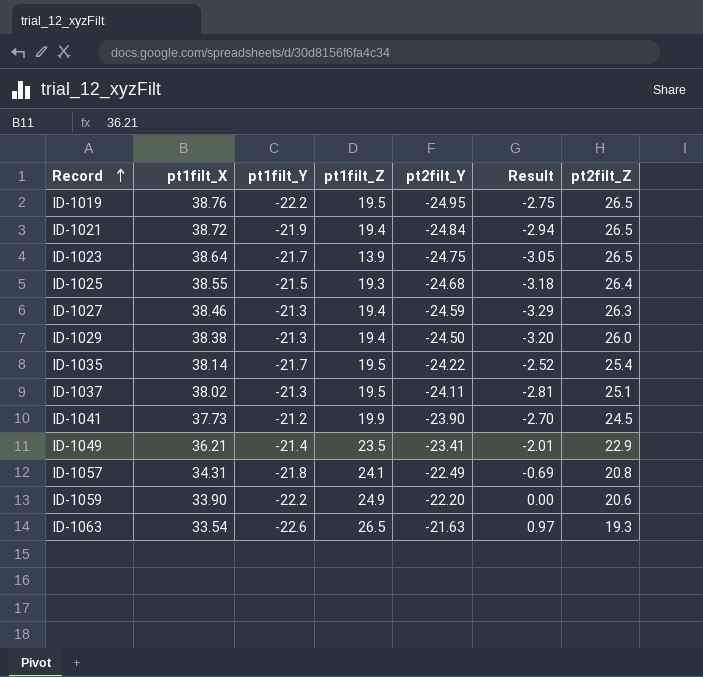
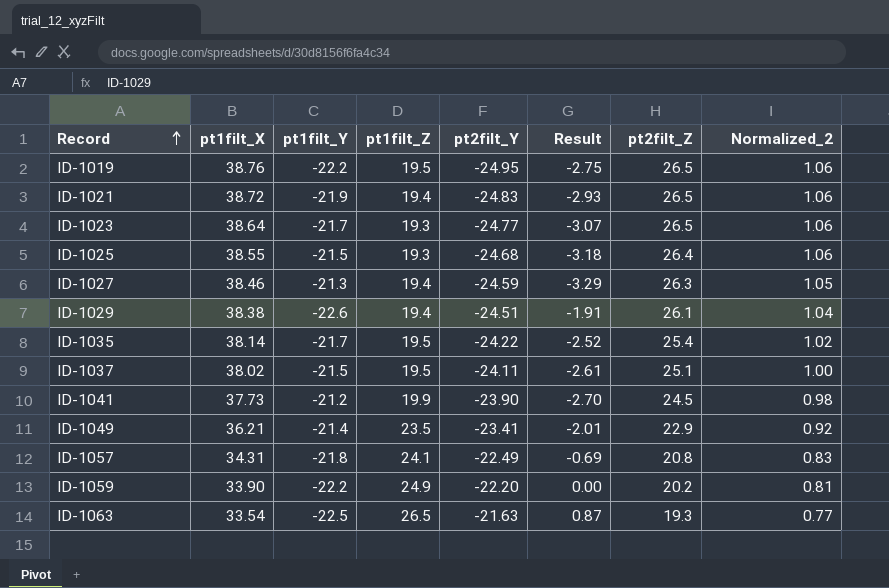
column Normalized_2 | formula: none -> [pt2filt_Z] * 0.04
ID-1021 | pt2filt_Y: -24.84 -> -24.83
ID-1021 | Result: -2.94 -> -2.93
ID-1023 | pt1filt_Z: 13.9 -> 19.3
ID-1023 | pt2filt_Y: -24.75 -> -24.77
ID-1023 | Result: -3.05 -> -3.07
ID-1029 | pt1filt_Y: -21.3 -> -22.6
ID-1029 | pt2filt_Y: -24.50 -> -24.51
ID-1029 | Result: -3.20 -> -1.91
ID-1029 | pt2filt_Z: 26.0 -> 26.1
ID-1037 | pt1filt_Y: -21.3 -> -21.5
ID-1037 | Result: -2.81 -> -2.61
ID-1059 | pt2filt_Z: 20.6 -> 20.2
ID-1063 | pt1filt_Y: -22.6 -> -22.5
ID-1063 | Result: 0.97 -> 0.87

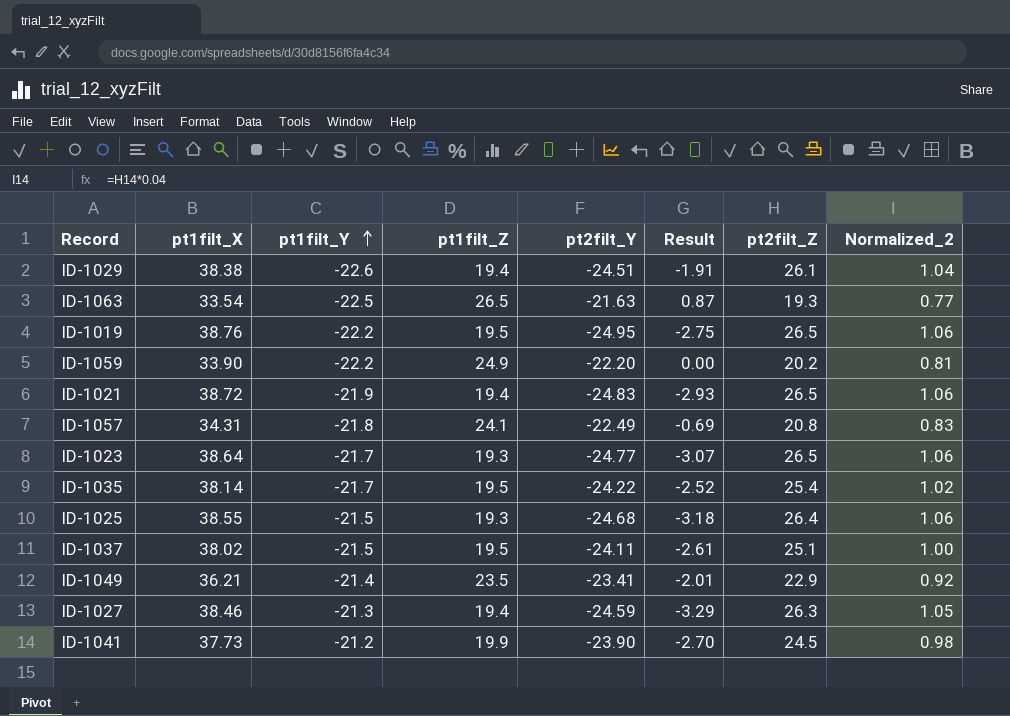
row order: Record ascending -> pt1filt_Y ascending

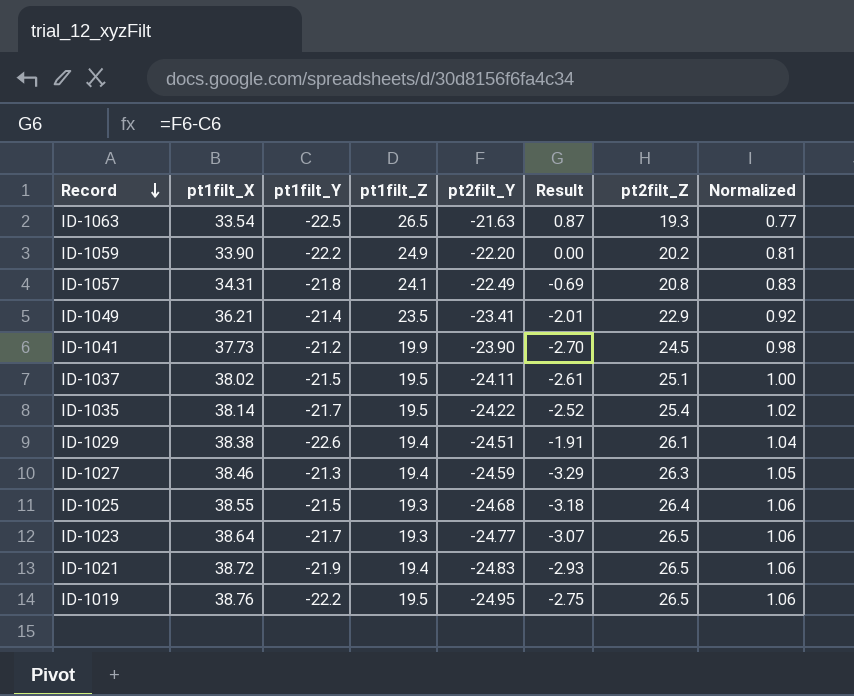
row order: pt1filt_Y ascending -> Record descending
column name: Normalized_2 -> Normalized

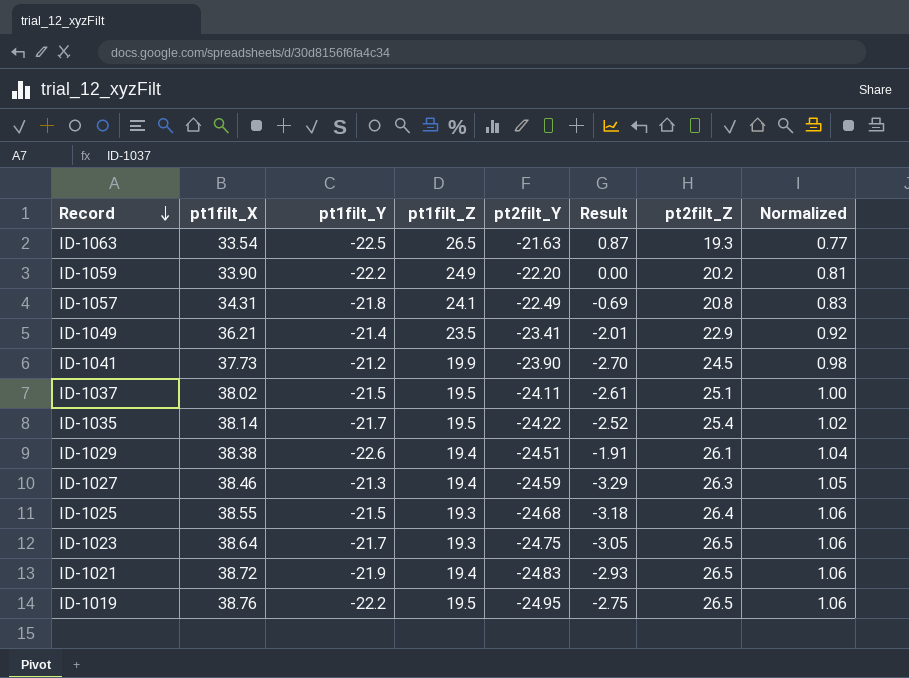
ID-1023 | pt2filt_Y: -24.77 -> -24.75
ID-1023 | Result: -3.07 -> -3.05

